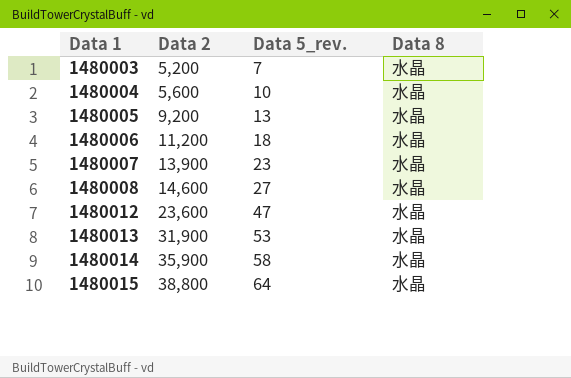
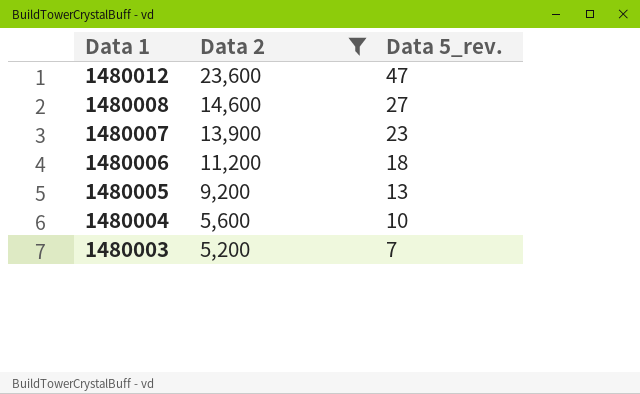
filter: none -> Data 2 <= 23,600
row order: Data 1 ascending -> Data 1 descending
column Data 8 | position: 4 -> none

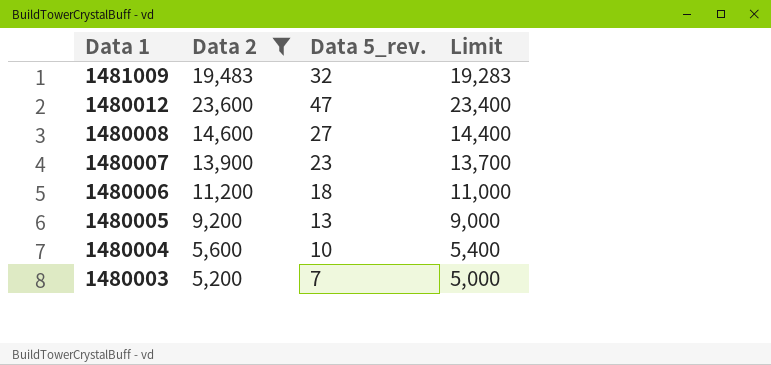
column Limit | formula: none -> [Data 2] - 200
row 1481009: none -> 19,483 | 32 | 19,283

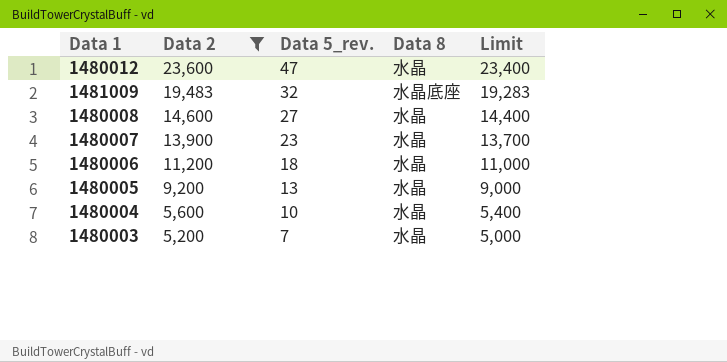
row order: Data 1 descending -> Data 2 descending
column Data 8 | position: none -> 4

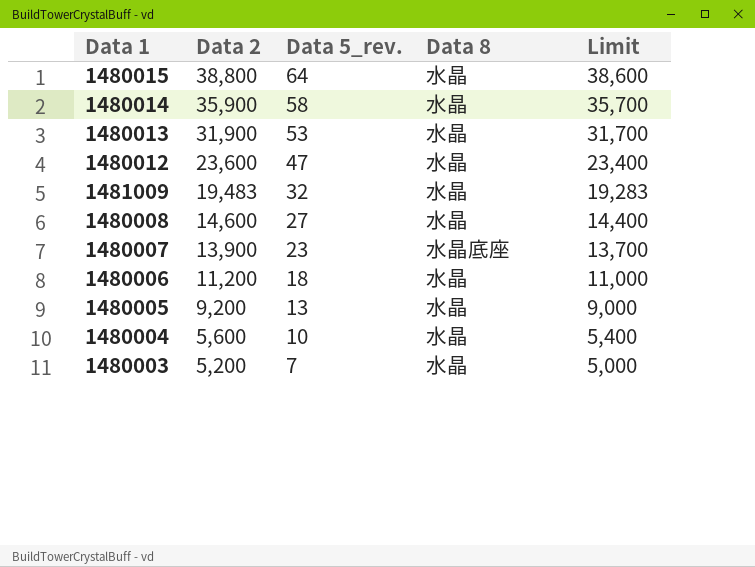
filter: Data 2 <= 23,600 -> none
1481009 | Data 8: 水晶底座 -> 水晶
1480007 | Data 8: 水晶 -> 水晶底座

